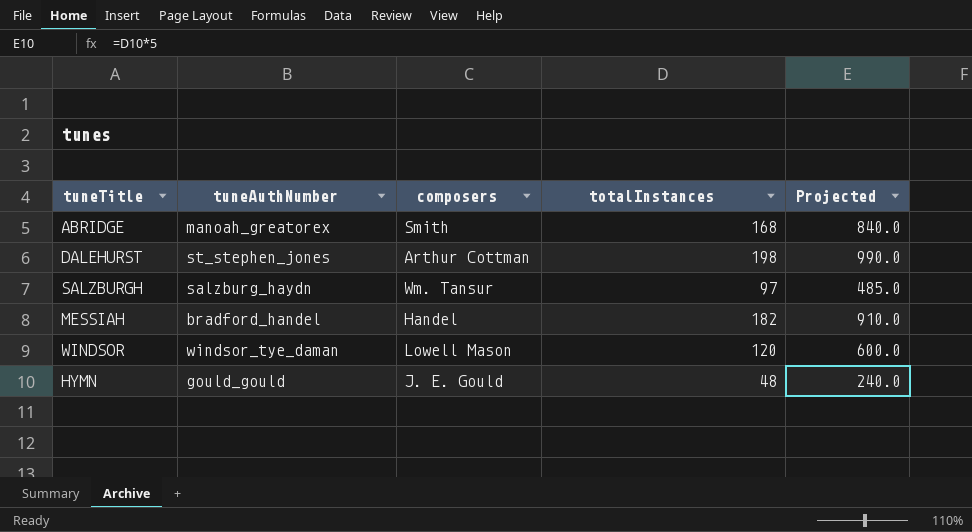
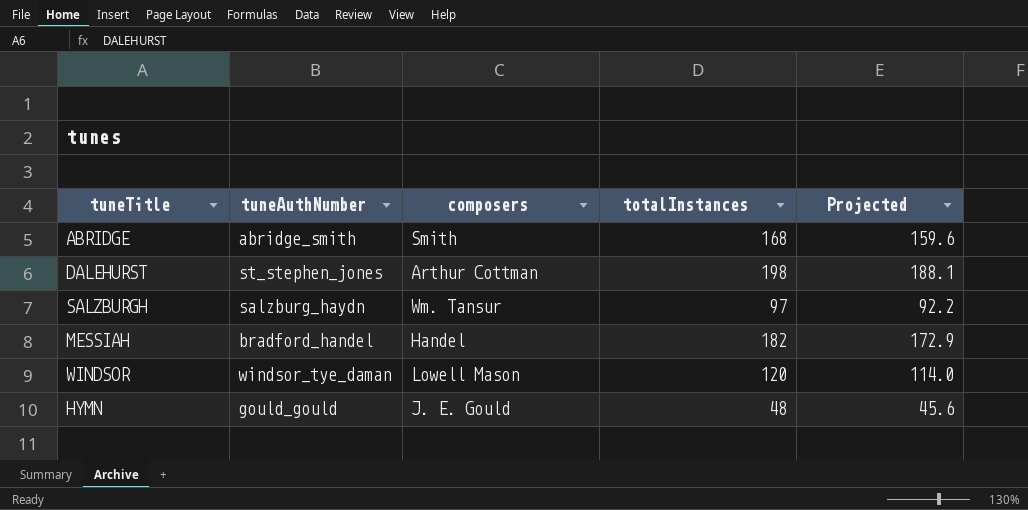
column Projected | formula: [totalInstances] * 5 -> [totalInstances] * 0.95
ABRIDGE | tuneAuthNumber: manoah_greatorex -> abridge_smith

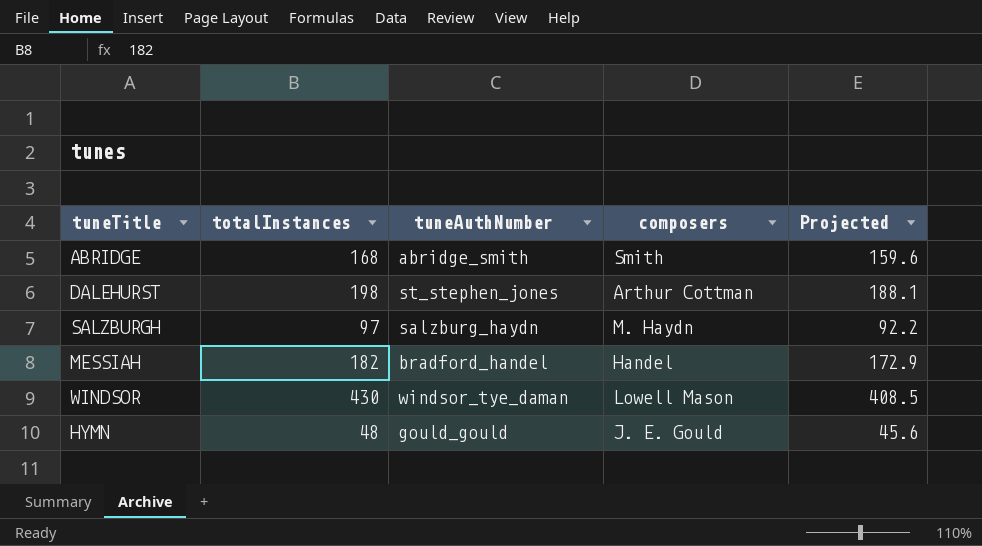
column totalInstances | position: 4 -> 2
SALZBURGH | composers: Wm. Tansur -> M. Haydn
WINDSOR | totalInstances: 120 -> 430
WINDSOR | Projected: 114.0 -> 408.5

